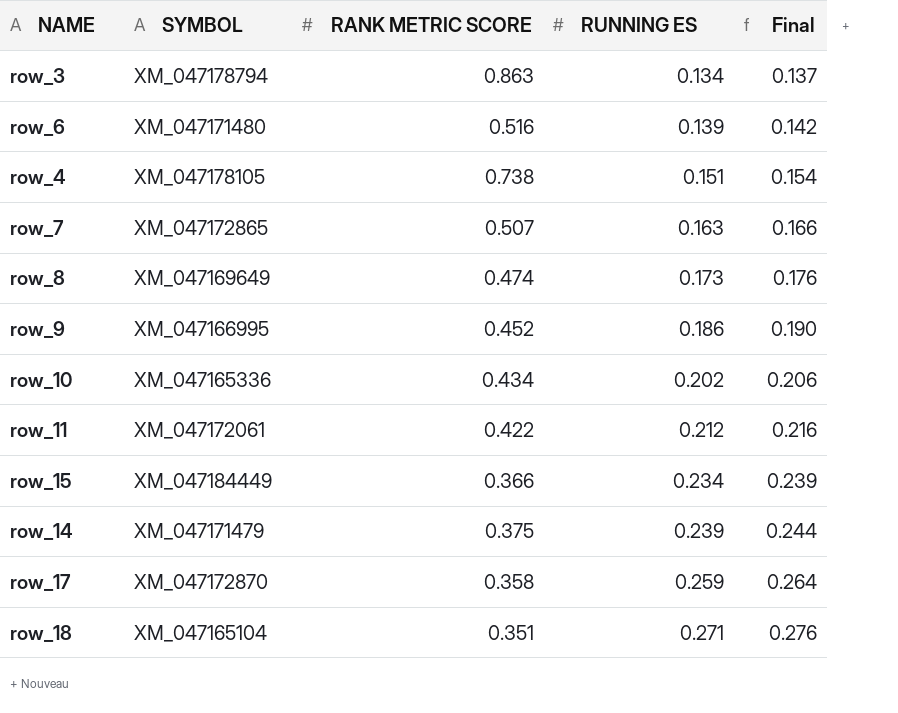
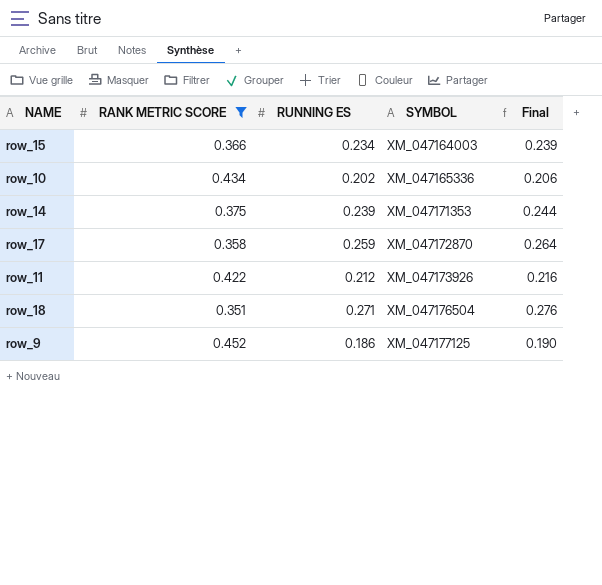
filter: none -> RANK METRIC SCORE <= 0.452
row order: RUNNING ES ascending -> SYMBOL ascending
column SYMBOL | position: 2 -> 4
row_15 | SYMBOL: XM_047184449 -> XM_047164003
row_14 | SYMBOL: XM_047171479 -> XM_047171353
row_11 | SYMBOL: XM_047172061 -> XM_047173926
row_18 | SYMBOL: XM_047165104 -> XM_047176504
row_9 | SYMBOL: XM_047166995 -> XM_047177125

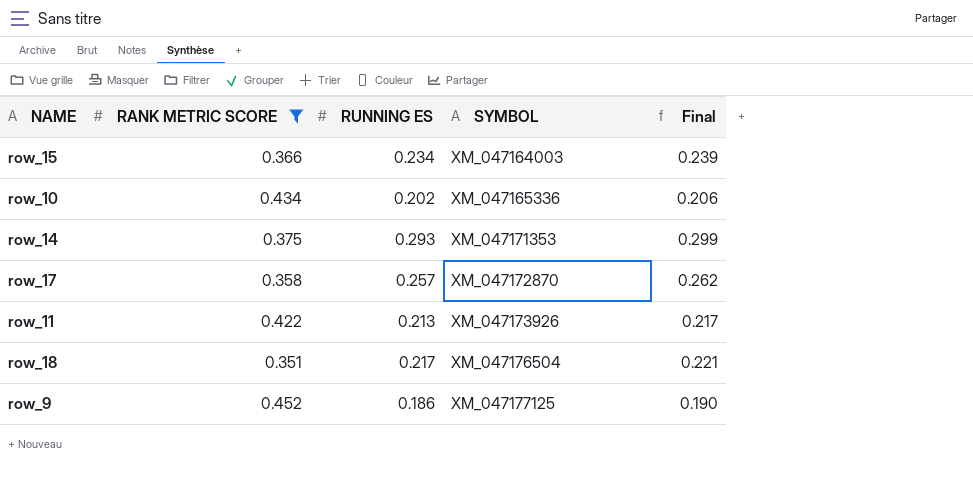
row_14 | RUNNING ES: 0.239 -> 0.293
row_14 | Final: 0.244 -> 0.299
row_17 | RUNNING ES: 0.259 -> 0.257
row_17 | Final: 0.264 -> 0.262
row_11 | RUNNING ES: 0.212 -> 0.213
row_11 | Final: 0.216 -> 0.217
row_18 | RUNNING ES: 0.271 -> 0.217
row_18 | Final: 0.276 -> 0.221

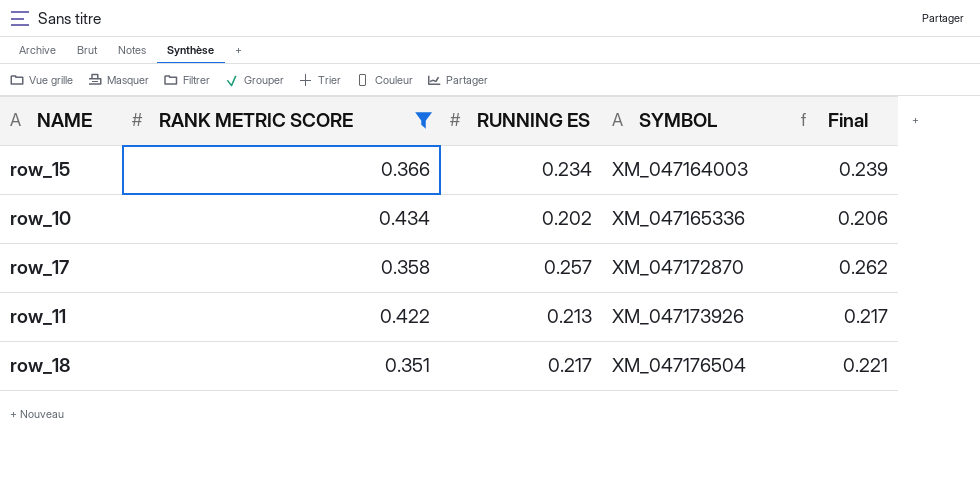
row row_14: 0.375 | 0.293 | XM_047171353 | 0.299 -> none
row row_9: 0.452 | 0.186 | XM_047177125 | 0.190 -> none

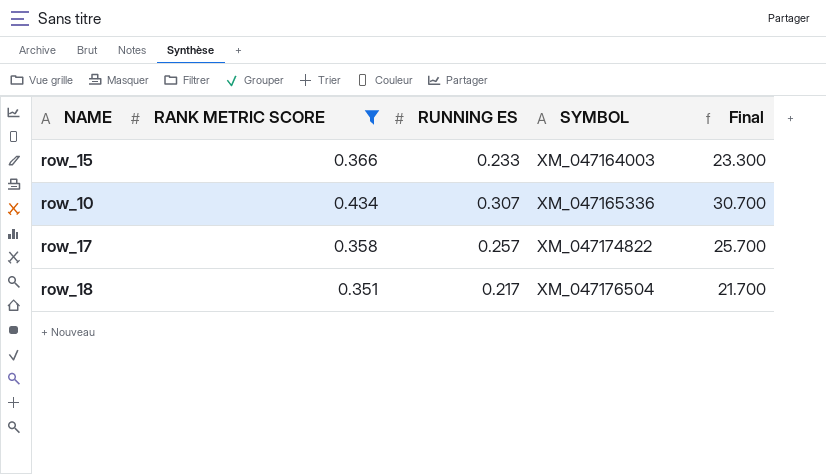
column Final | formula: [RUNNING ES] * 1.02 -> [RUNNING ES] * 100
row row_11: 0.422 | 0.213 | XM_047173926 | 0.217 -> none
row_15 | RUNNING ES: 0.234 -> 0.233
row_10 | RUNNING ES: 0.202 -> 0.307
row_17 | SYMBOL: XM_047172870 -> XM_047174822

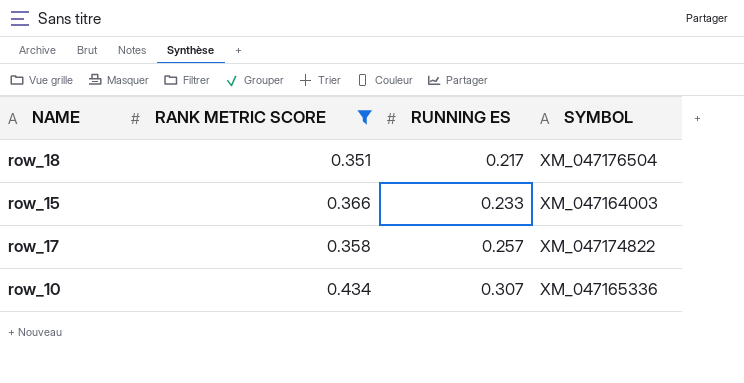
row order: SYMBOL ascending -> RUNNING ES ascending
column Final | formula: [RUNNING ES] * 100 -> none

